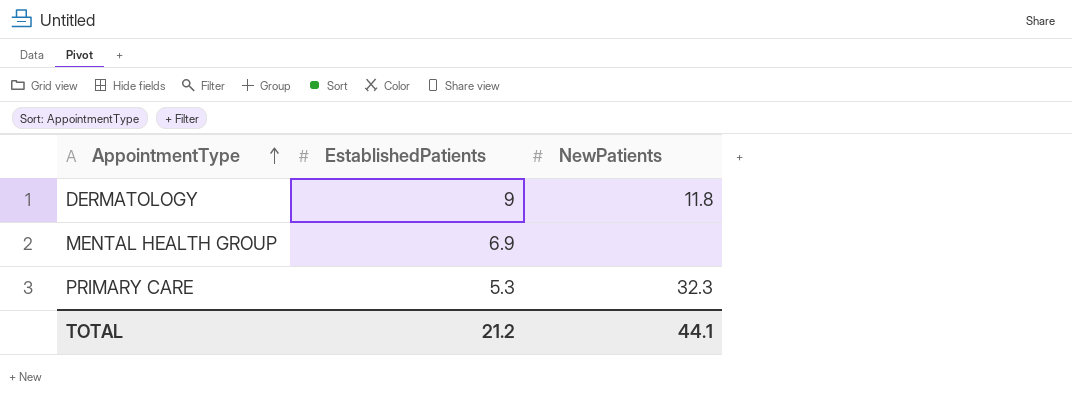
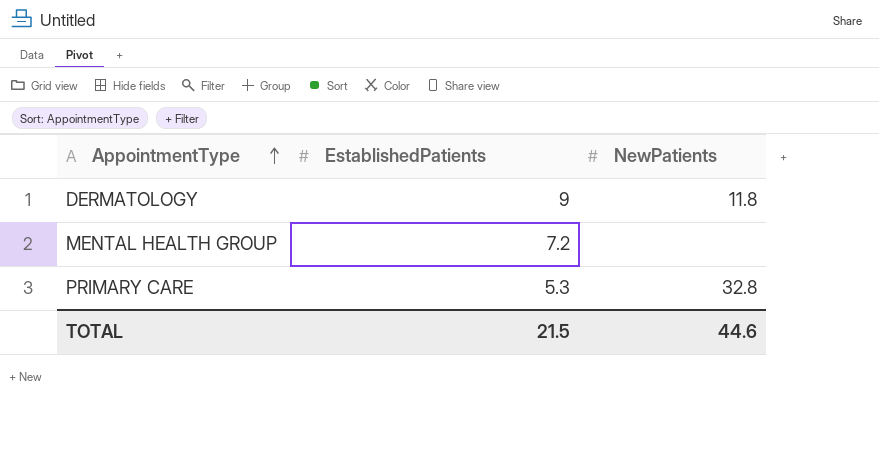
MENTAL HEALTH GROUP | EstablishedPatients: 6.9 -> 7.2
PRIMARY CARE | NewPatients: 32.3 -> 32.8
TOTAL | EstablishedPatients: 21.2 -> 21.5
TOTAL | NewPatients: 44.1 -> 44.6

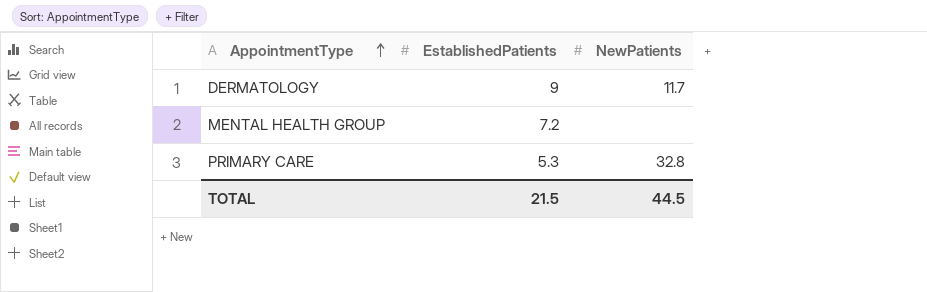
DERMATOLOGY | NewPatients: 11.8 -> 11.7
TOTAL | NewPatients: 44.6 -> 44.5

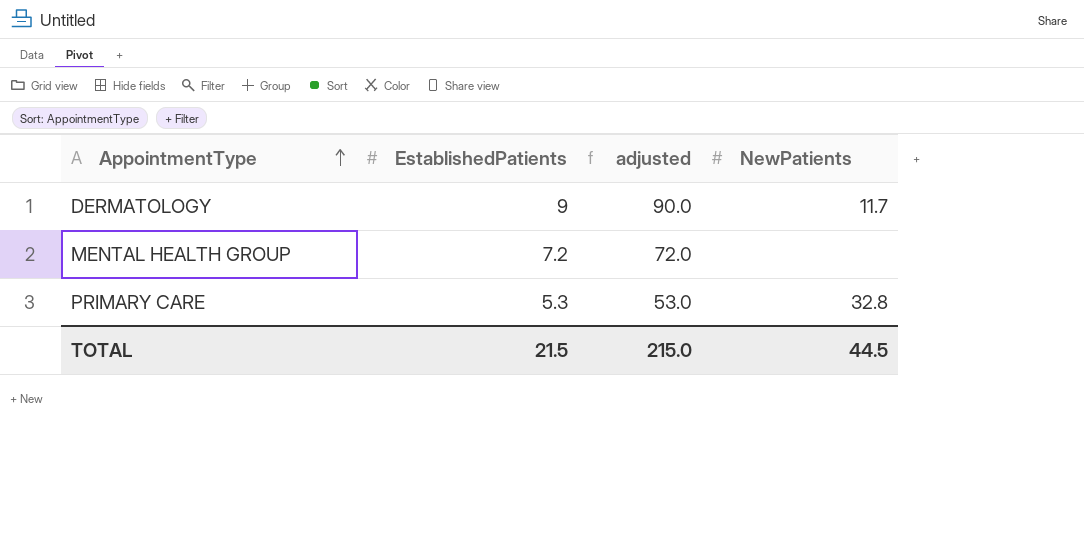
column adjusted | formula: none -> [EstablishedPatients] * 10

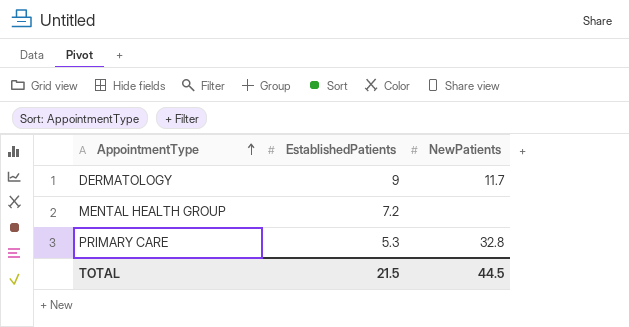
column adjusted | formula: [EstablishedPatients] * 10 -> none

